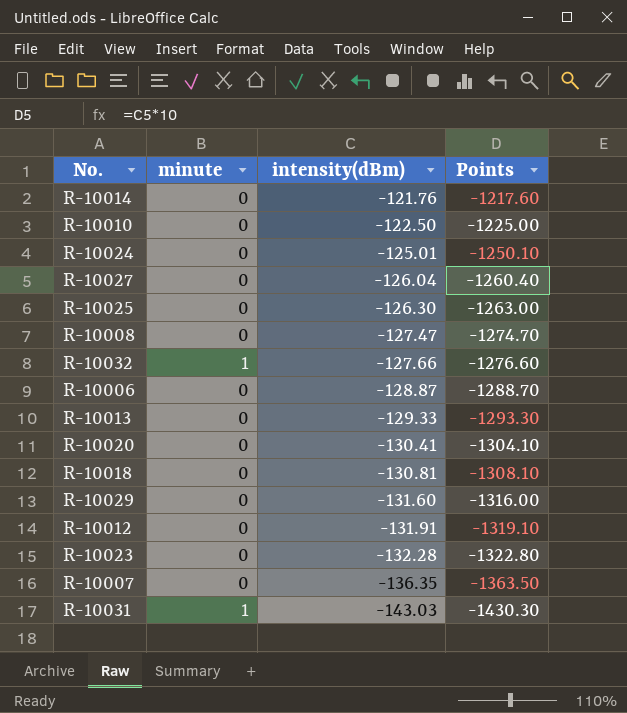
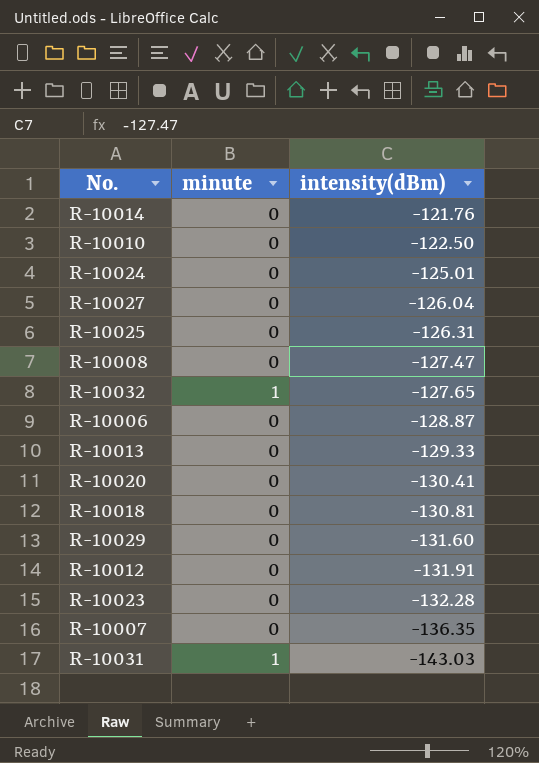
column Points | formula: [intensity(dBm)] * 10 -> none
R-10025 | intensity(dBm): -126.30 -> -126.31
R-10032 | intensity(dBm): -127.66 -> -127.65

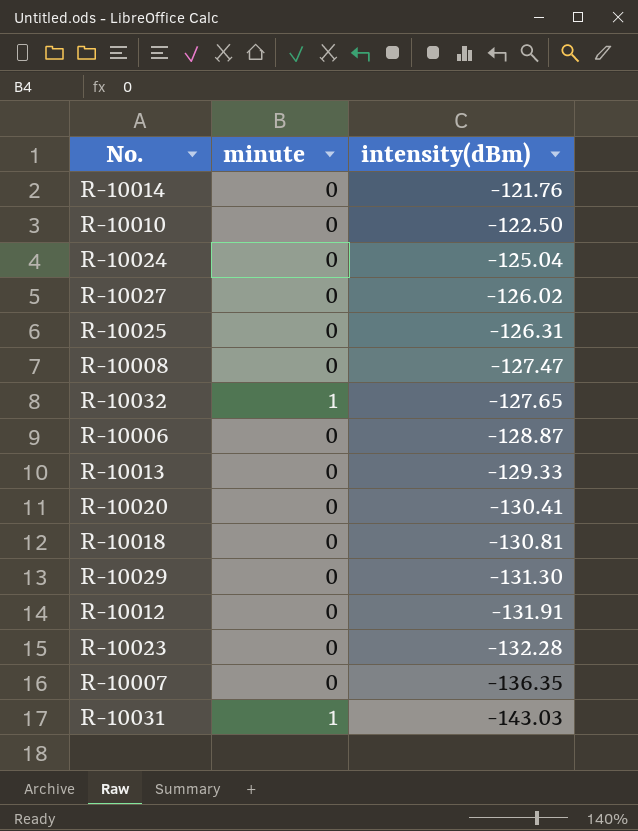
R-10024 | intensity(dBm): -125.01 -> -125.04
R-10027 | intensity(dBm): -126.04 -> -126.02
R-10029 | intensity(dBm): -131.60 -> -131.30

